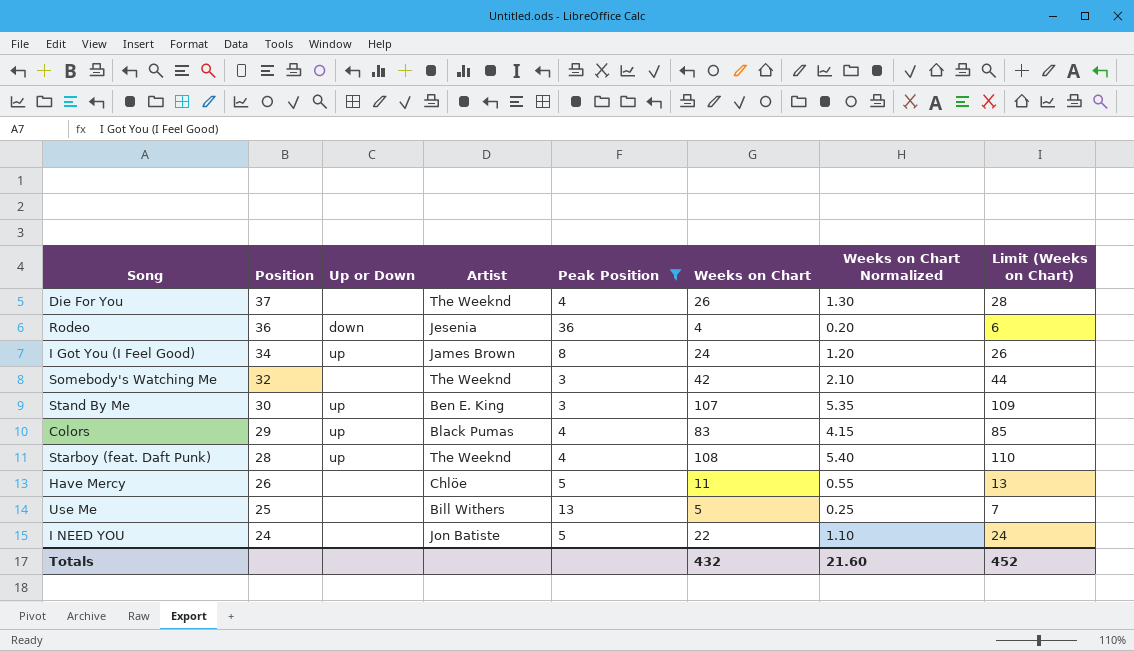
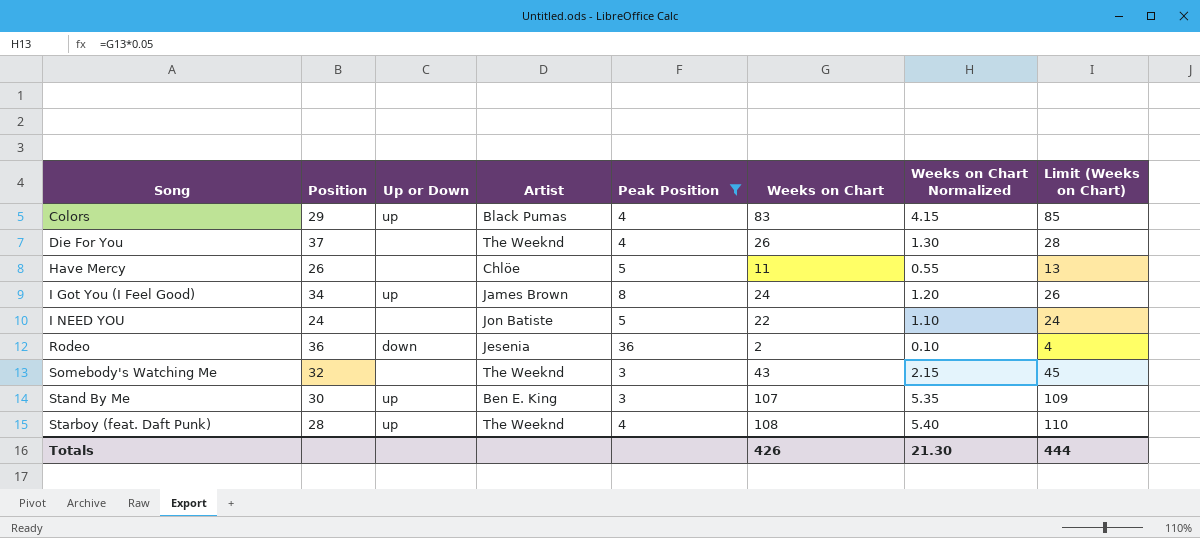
row order: Position descending -> Song ascending
row Use Me: 25 | none | Bill Withers | 13 | 5 | 0.25 | 7 -> none
Rodeo | Weeks on Chart: 4 -> 2
Rodeo | Weeks on Chart Normalized: 0.20 -> 0.10
Rodeo | Limit (Weeks on Chart): 6 -> 4
Somebody's Watching Me | Weeks on Chart: 42 -> 43
Somebody's Watching Me | Weeks on Chart Normalized: 2.10 -> 2.15
Somebody's Watching Me | Limit (Weeks on Chart): 44 -> 45
Totals | Weeks on Chart: 432 -> 426
Totals | Weeks on Chart Normalized: 21.60 -> 21.30
Totals | Limit (Weeks on Chart): 452 -> 444

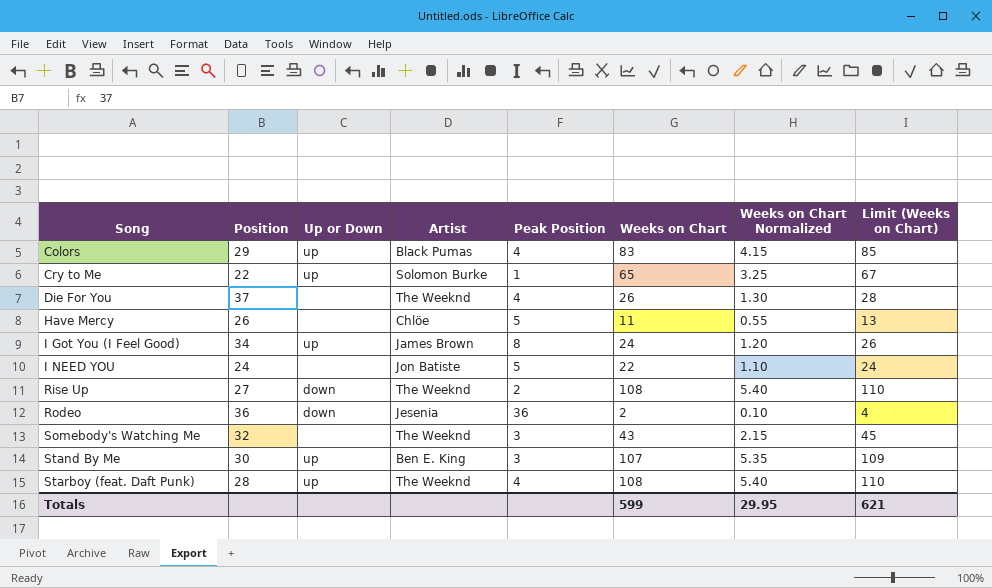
filter: Peak Position >= 3 -> none
Totals | Weeks on Chart: 426 -> 599
Totals | Weeks on Chart Normalized: 21.30 -> 29.95
Totals | Limit (Weeks on Chart): 444 -> 621

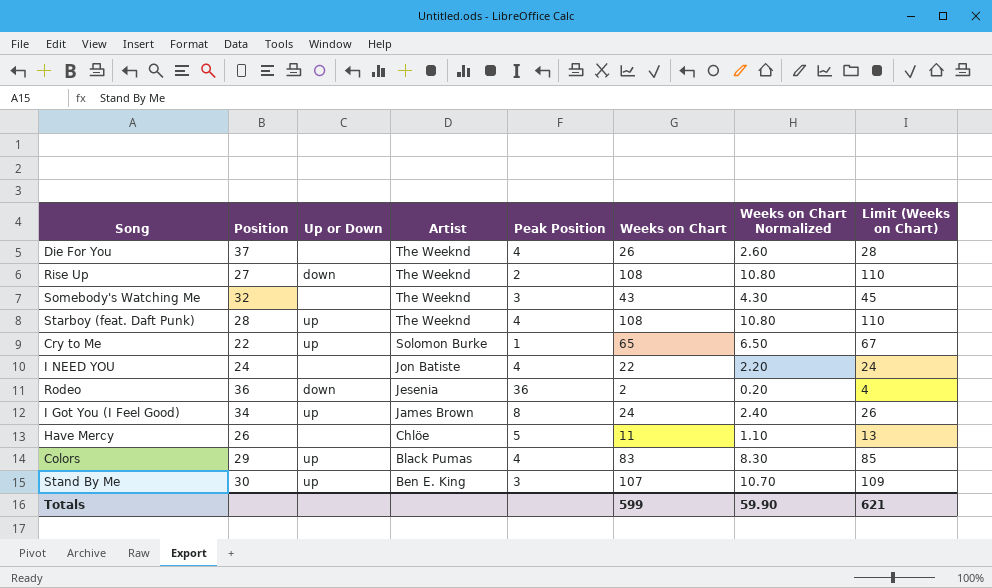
row order: Song ascending -> Artist descending
column Weeks on Chart Normalized | formula: [Weeks on Chart] * 0.05 -> [Weeks on Chart] * 0.1
I NEED YOU | Peak Position: 5 -> 4
Totals | Weeks on Chart Normalized: 29.95 -> 59.90

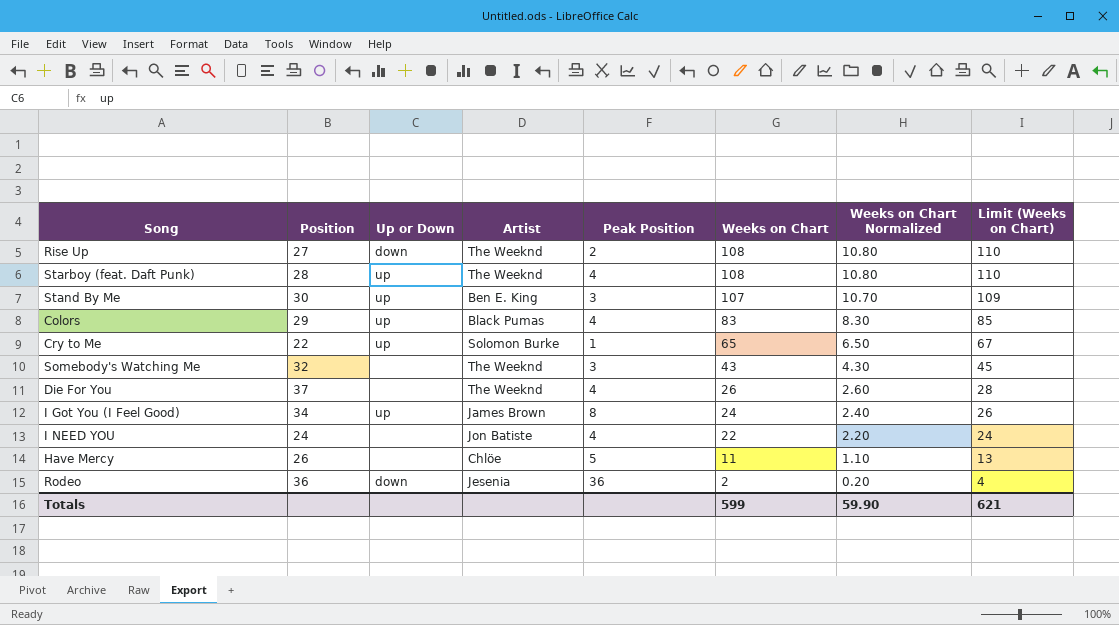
row order: Artist descending -> Weeks on Chart descending

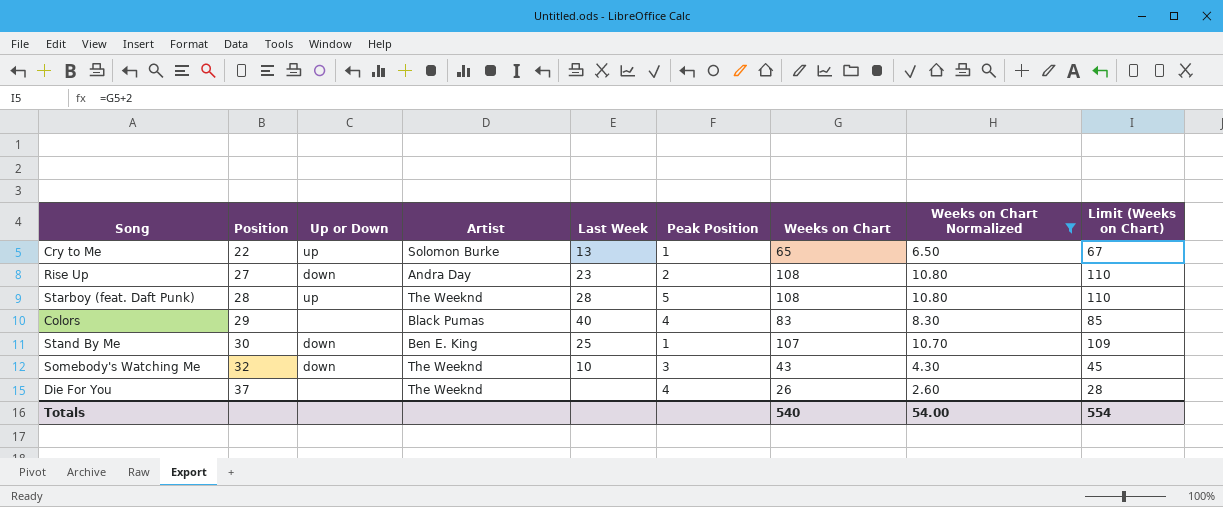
filter: none -> Weeks on Chart Normalized >= 2.60
row order: Weeks on Chart descending -> Position ascending
column Last Week | position: none -> 5
Rise Up | Artist: The Weeknd -> Andra Day
Starboy (feat. Daft Punk) | Peak Position: 4 -> 5
Colors | Up or Down: up -> none
Stand By Me | Up or Down: up -> down
Stand By Me | Peak Position: 3 -> 1
Somebody's Watching Me | Up or Down: none -> down
Totals | Weeks on Chart: 599 -> 540
Totals | Weeks on Chart Normalized: 59.90 -> 54.00
Totals | Limit (Weeks on Chart): 621 -> 554

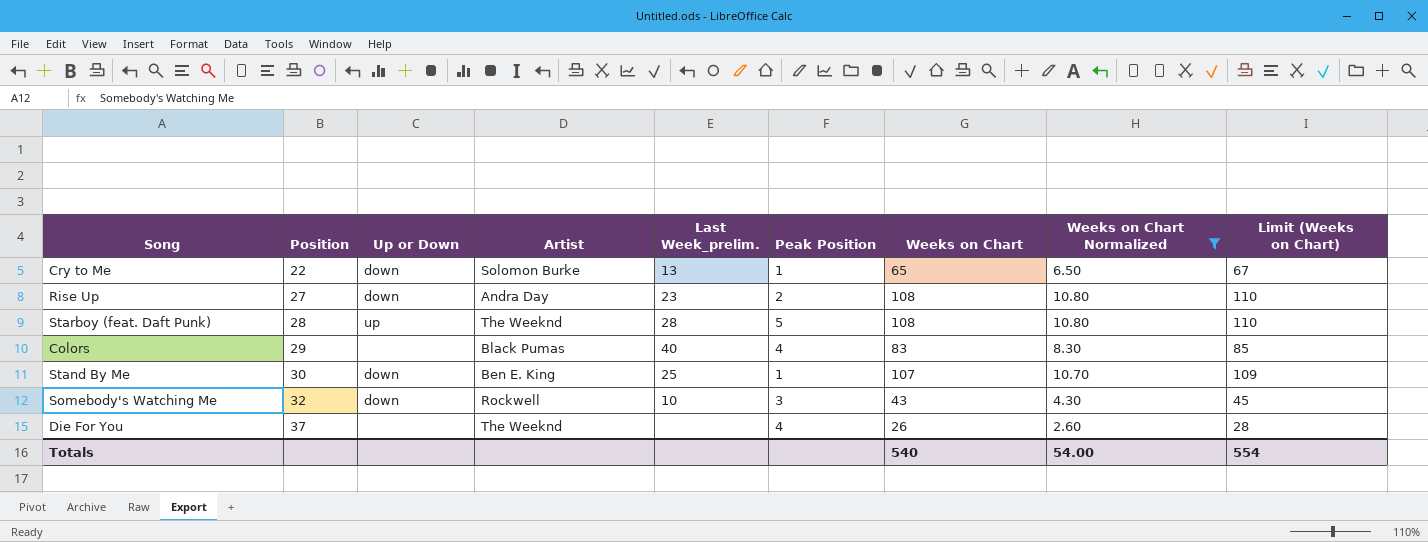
column name: Last Week -> Last Week_prelim.
Cry to Me | Up or Down: up -> down
Somebody's Watching Me | Artist: The Weeknd -> Rockwell

